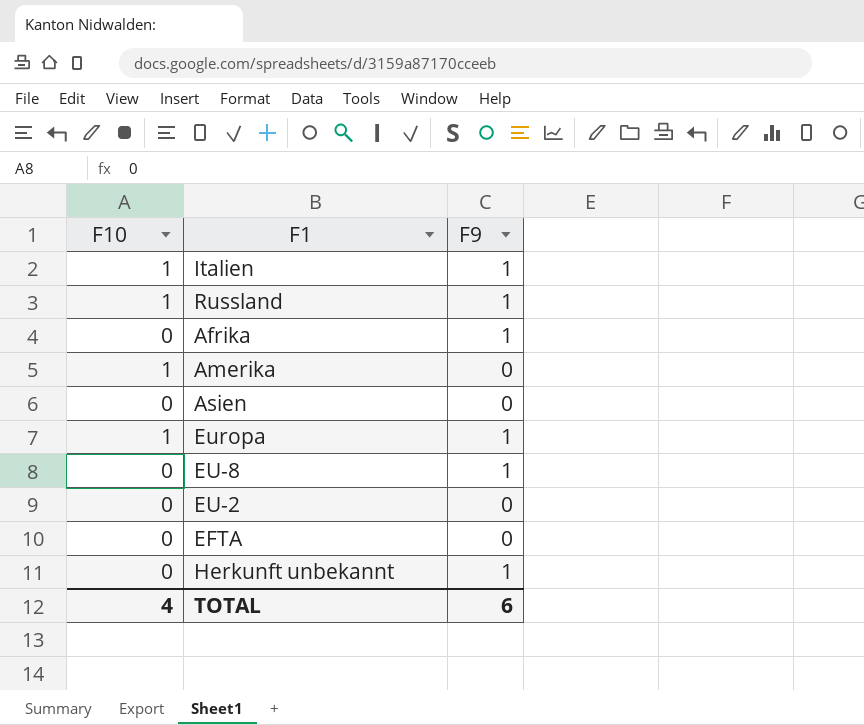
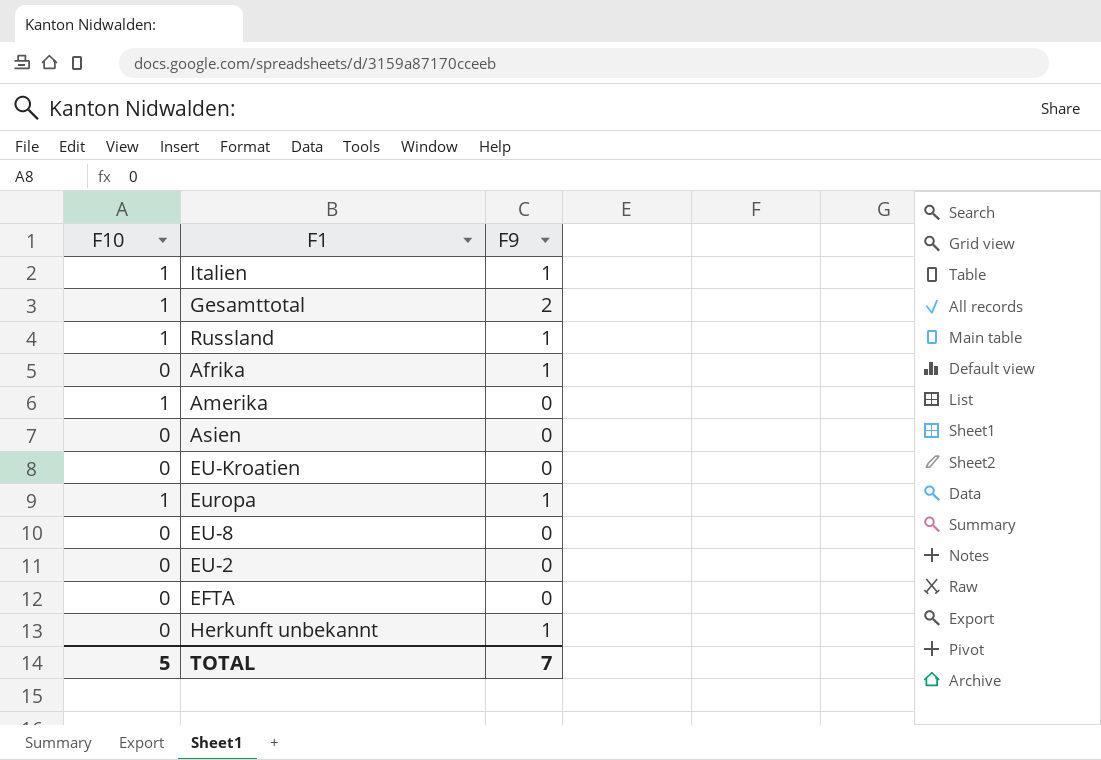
row Gesamttotal: none -> 1 | 2
row EU-Kroatien: none -> 0 | 0
EU-8 | F9: 1 -> 0
TOTAL | F10: 4 -> 5
TOTAL | F9: 6 -> 7

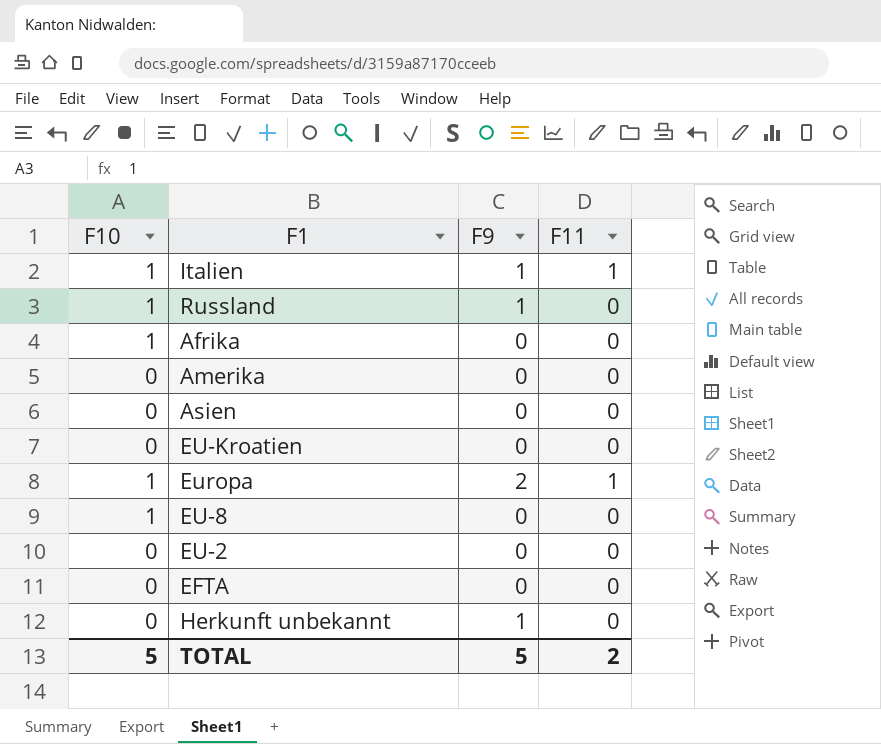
column F11 | position: none -> 4
row Gesamttotal: 1 | 2 -> none
Afrika | F10: 0 -> 1
Afrika | F9: 1 -> 0
Amerika | F10: 1 -> 0
Europa | F9: 1 -> 2
EU-8 | F10: 0 -> 1
TOTAL | F9: 7 -> 5

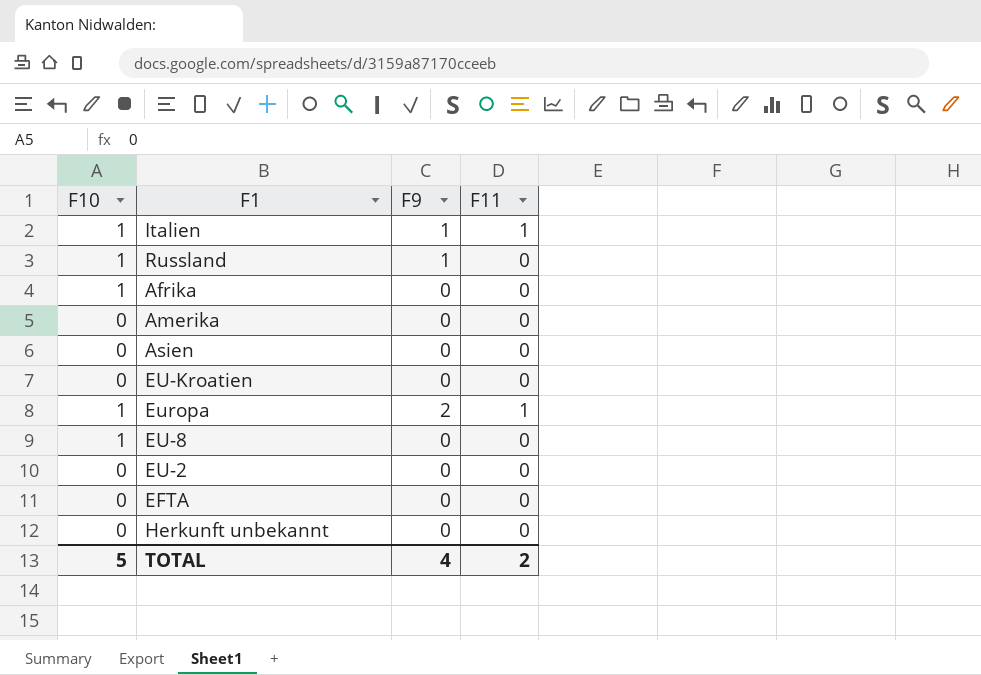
Herkunft unbekannt | F9: 1 -> 0
TOTAL | F9: 5 -> 4

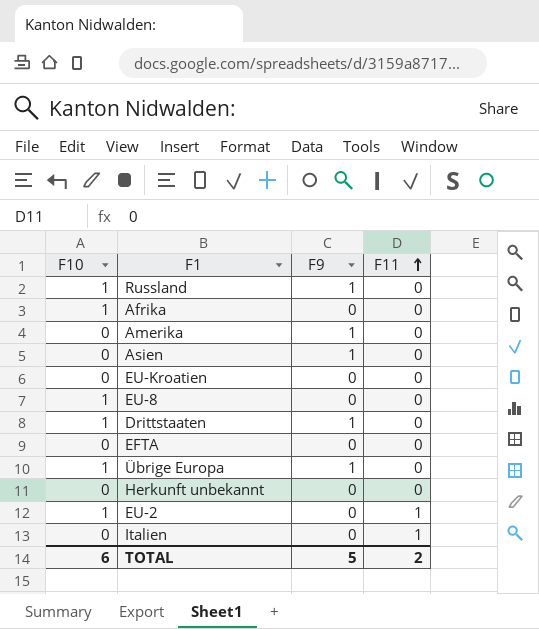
row order: none -> F11 ascending
row Europa: 1 | 2 | 1 -> none
Amerika | F9: 0 -> 1
Asien | F9: 0 -> 1
row Drittstaaten: none -> 1 | 1 | 0
row Übrige Europa: none -> 1 | 1 | 0
EU-2 | F10: 0 -> 1
EU-2 | F11: 0 -> 1
Italien | F10: 1 -> 0
Italien | F9: 1 -> 0
TOTAL | F10: 5 -> 6
TOTAL | F9: 4 -> 5

